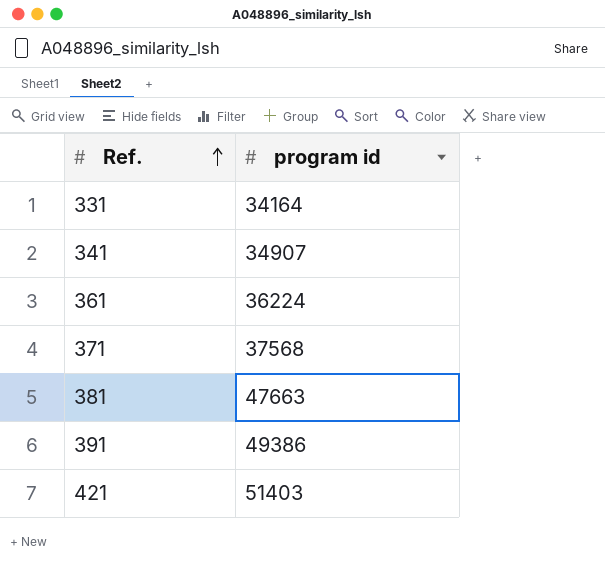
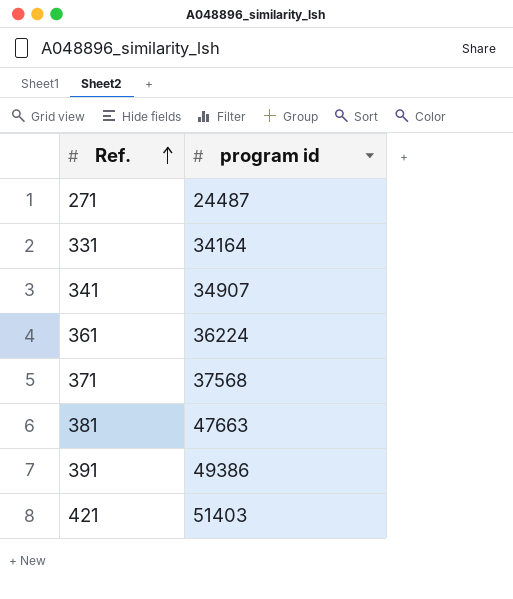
row 271: none -> 24487

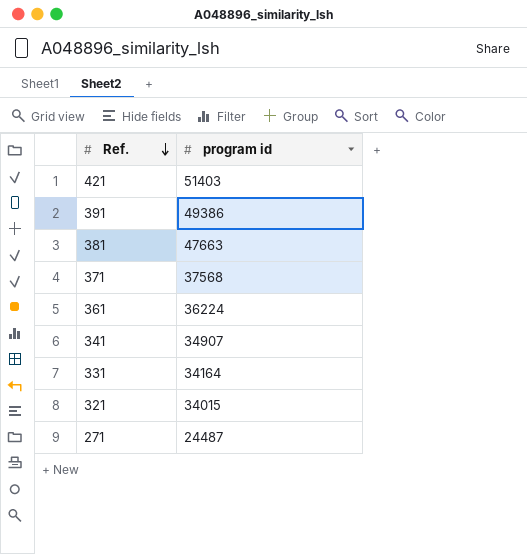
row order: Ref. ascending -> Ref. descending
row 321: none -> 34015

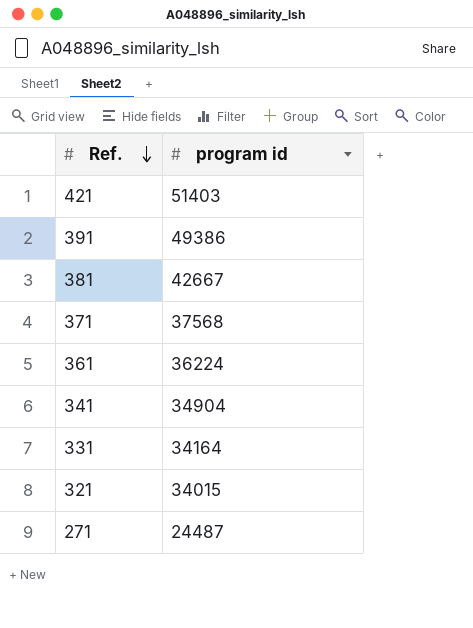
381 | program id: 47663 -> 42667
341 | program id: 34907 -> 34904

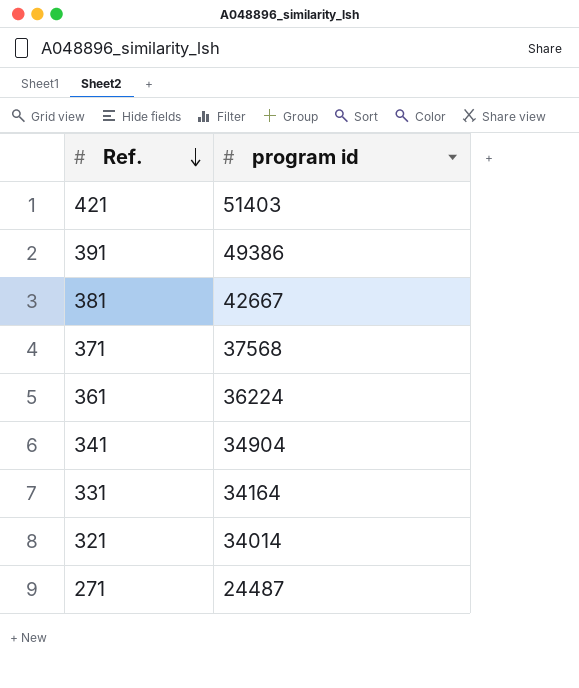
321 | program id: 34015 -> 34014

